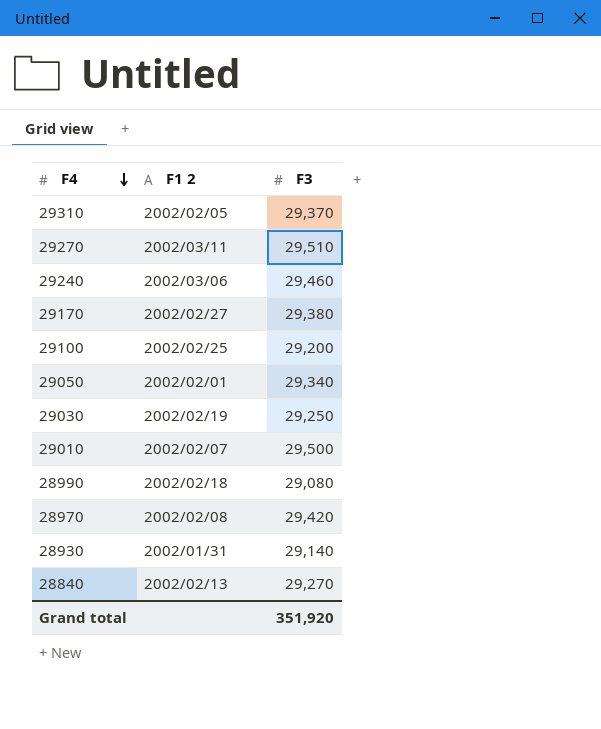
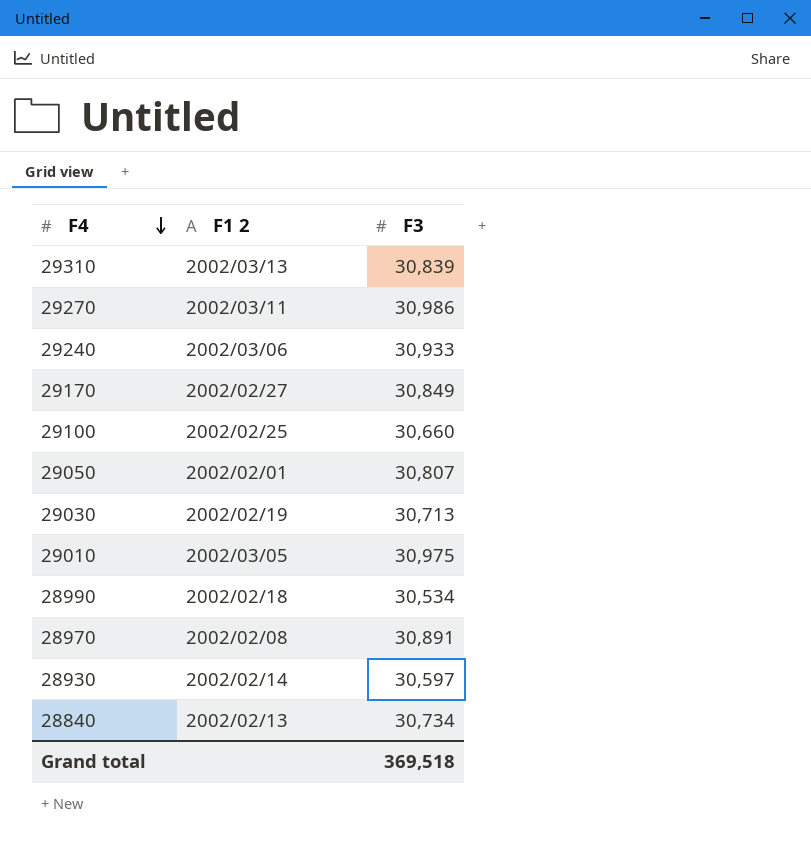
29310 | F1 2: 2002/02/05 -> 2002/03/13
29310 | F3: 29,370 -> 30,839
29270 | F3: 29,510 -> 30,986
29240 | F3: 29,460 -> 30,933
29170 | F3: 29,380 -> 30,849
29100 | F3: 29,200 -> 30,660
29050 | F3: 29,340 -> 30,807
29030 | F3: 29,250 -> 30,713
29010 | F1 2: 2002/02/07 -> 2002/03/05
29010 | F3: 29,500 -> 30,975
28990 | F3: 29,080 -> 30,534
28970 | F3: 29,420 -> 30,891
28930 | F1 2: 2002/01/31 -> 2002/02/14
28930 | F3: 29,140 -> 30,597
28840 | F3: 29,270 -> 30,734
Grand total | F3: 351,920 -> 369,518

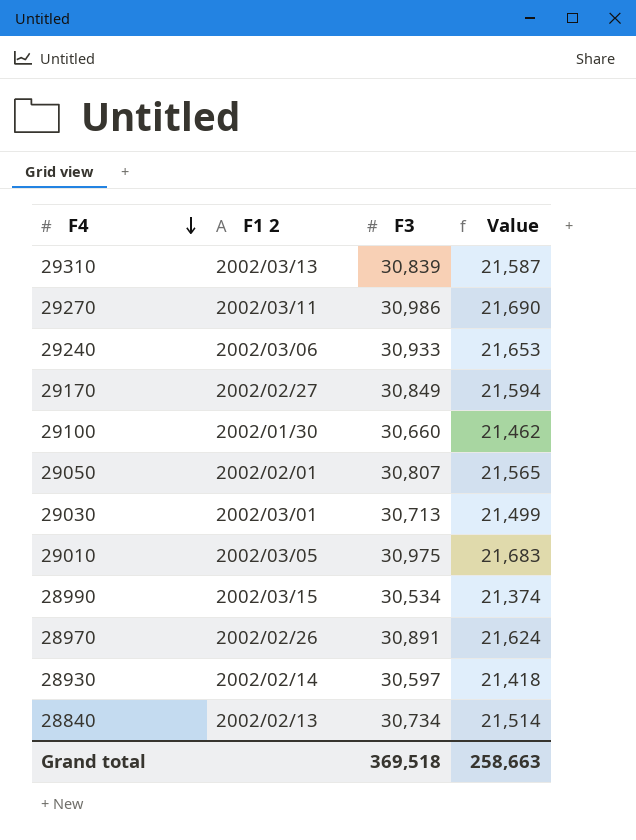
column Value | formula: none -> [F3] * 0.7
29100 | F1 2: 2002/02/25 -> 2002/01/30
29030 | F1 2: 2002/02/19 -> 2002/03/01
28990 | F1 2: 2002/02/18 -> 2002/03/15
28970 | F1 2: 2002/02/08 -> 2002/02/26

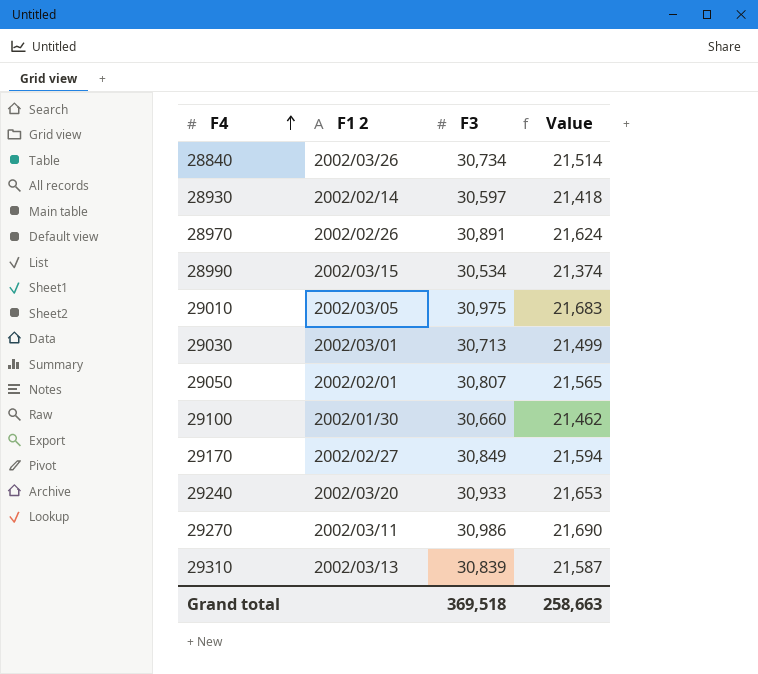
row order: F4 descending -> F4 ascending
28840 | F1 2: 2002/02/13 -> 2002/03/26
29240 | F1 2: 2002/03/06 -> 2002/03/20

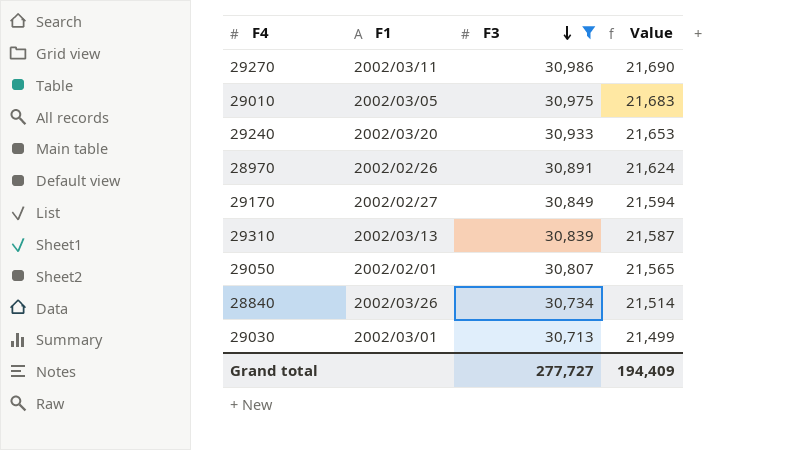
filter: none -> F3 >= 30,713
row order: F4 ascending -> F3 descending
column name: F1 2 -> F1
Grand total | F3: 369,518 -> 277,727
Grand total | Value: 258,663 -> 194,409

